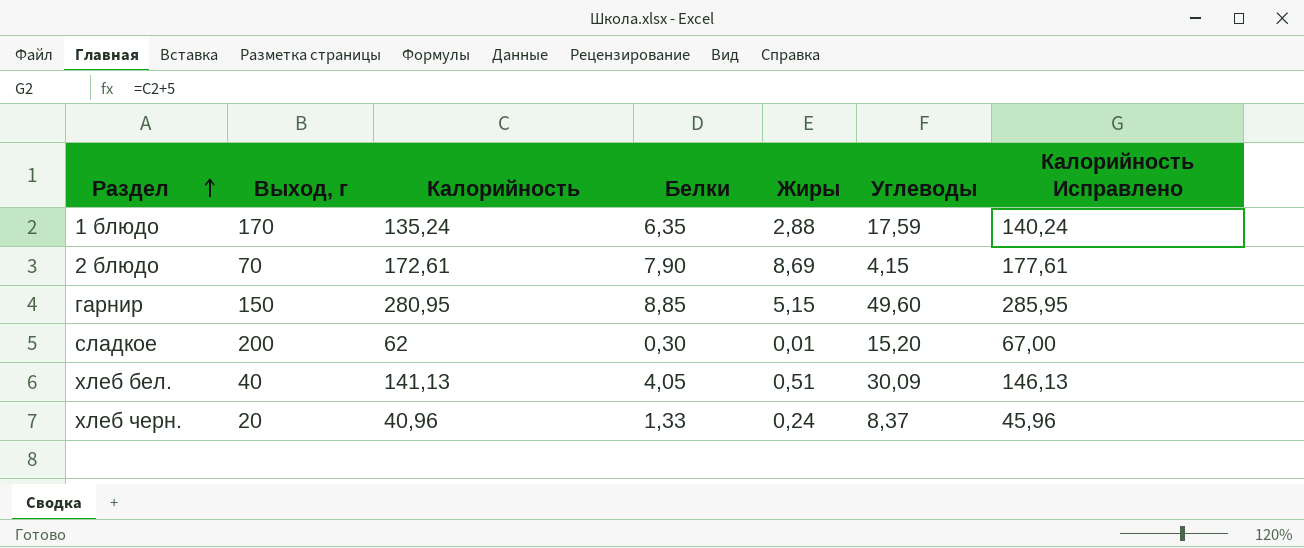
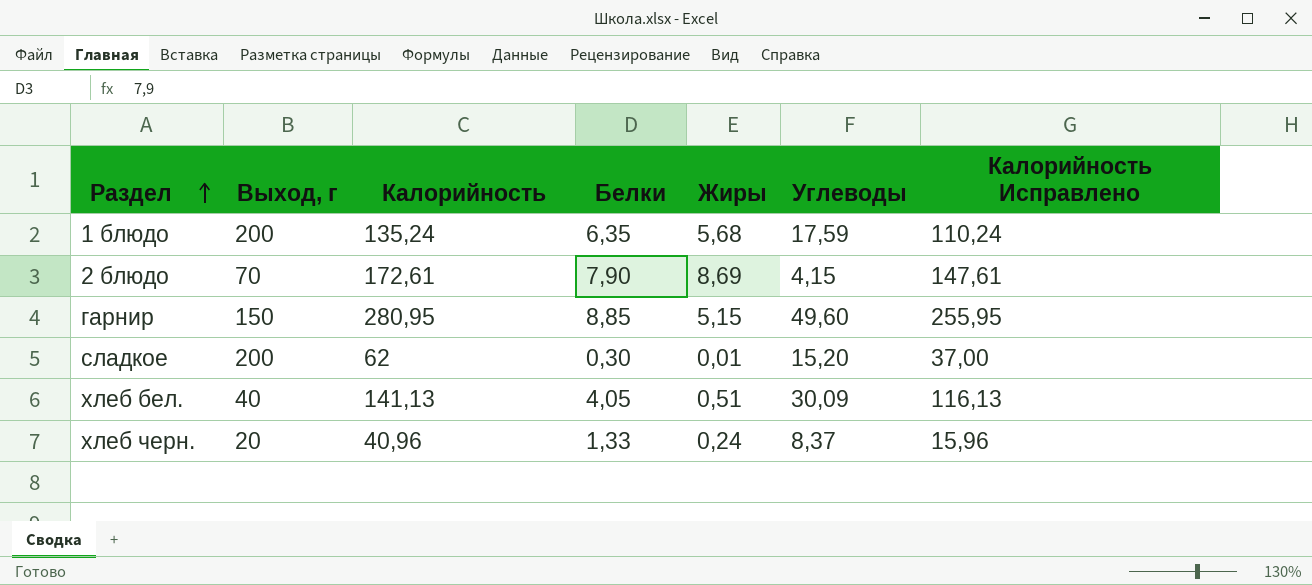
column Калорийность Исправлено | formula: [Калорийность] + 5 -> [Калорийность] - 25
1 блюдо | Выход, г: 170 -> 200
1 блюдо | Жиры: 2,88 -> 5,68

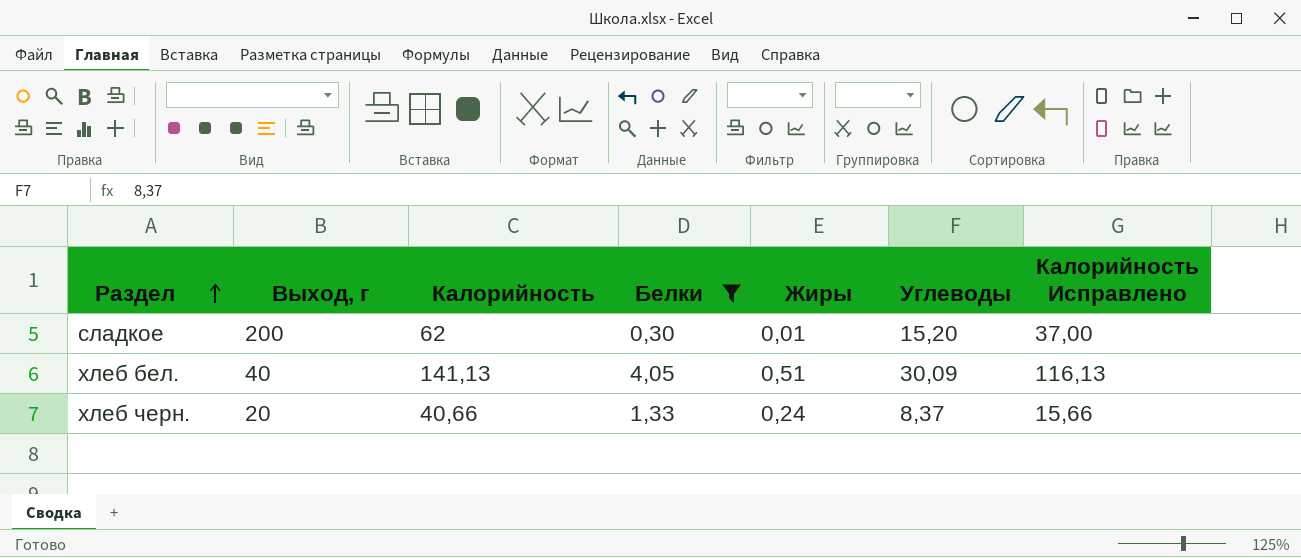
filter: none -> Белки <= 4,05
хлеб черн. | Калорийность: 40,96 -> 40,66
хлеб черн. | Калорийность Исправлено: 15,96 -> 15,66

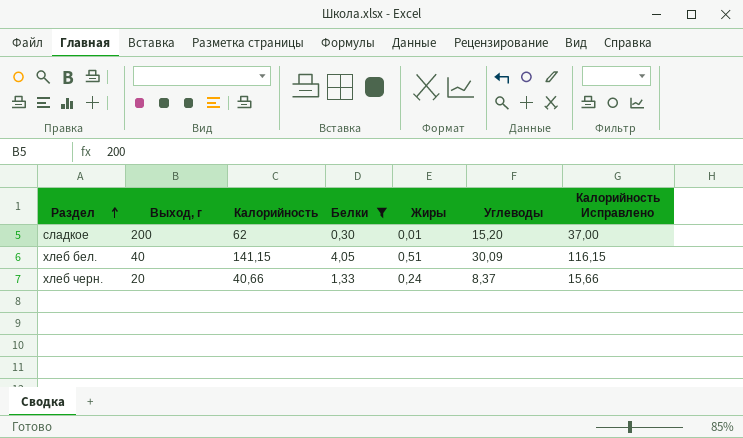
хлеб бел. | Калорийность: 141,13 -> 141,15
хлеб бел. | Калорийность Исправлено: 116,13 -> 116,15

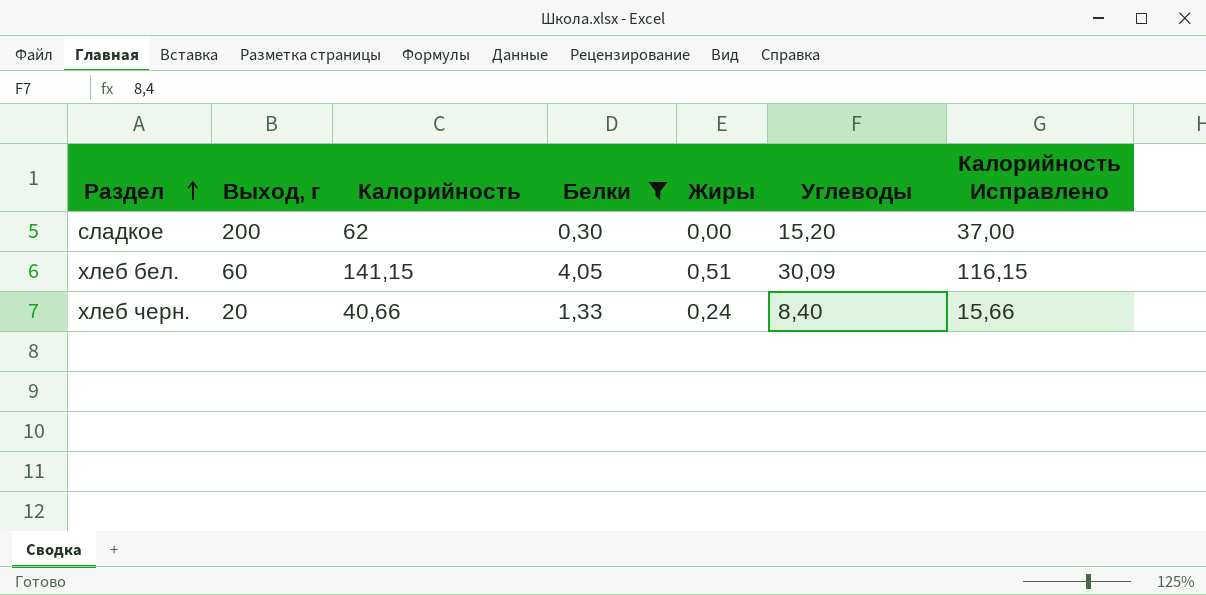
сладкое | Жиры: 0,01 -> 0,00
хлеб бел. | Выход, г: 40 -> 60
хлеб черн. | Углеводы: 8,37 -> 8,40

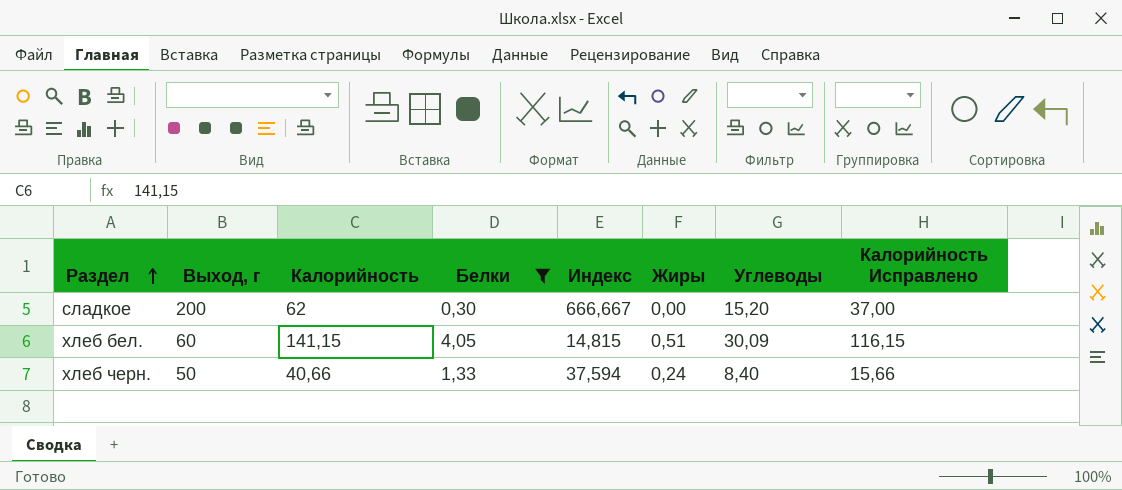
column Индекс | formula: none -> [Выход, г] / [Белки]
хлеб черн. | Выход, г: 20 -> 50

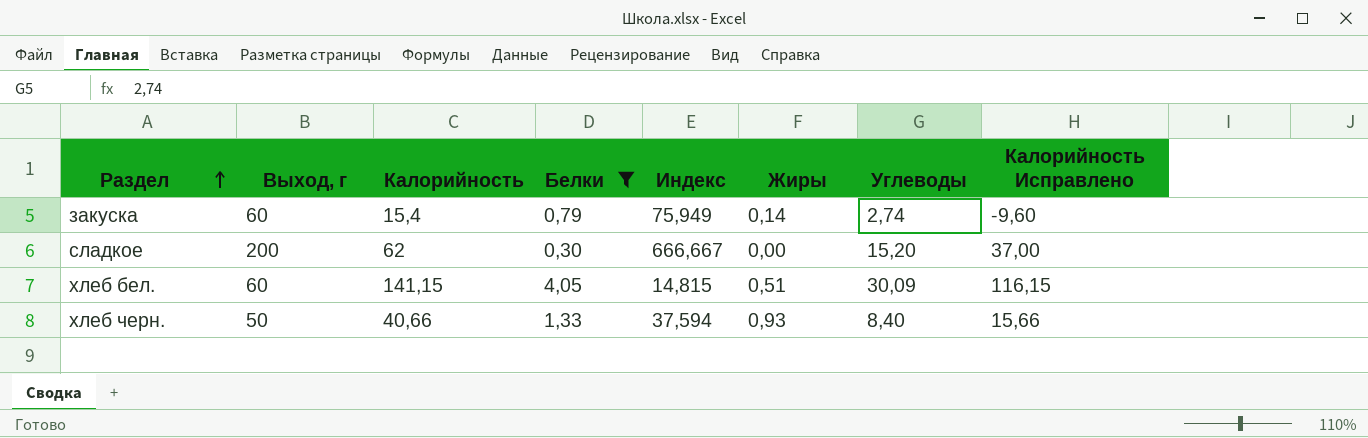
row закуска: none -> 60 | 15,4 | 0,79 | 75,949 | 0,14 | 2,74 | -9,60
хлеб черн. | Жиры: 0,24 -> 0,93

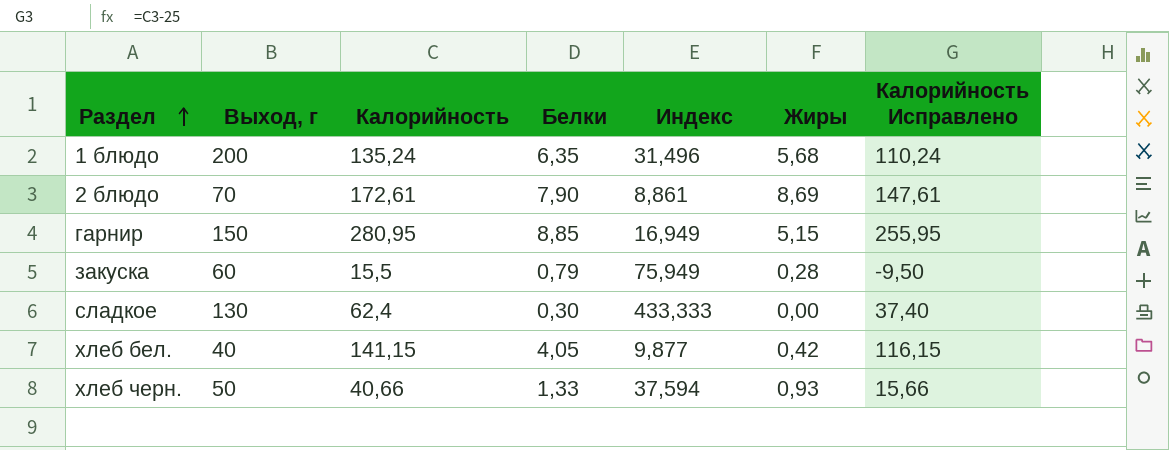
filter: Белки <= 4,05 -> none
column Углеводы | position: 7 -> none
закуска | Калорийность: 15,4 -> 15,5
закуска | Жиры: 0,14 -> 0,28
закуска | Калорийность Исправлено: -9,60 -> -9,50
сладкое | Выход, г: 200 -> 130
сладкое | Калорийность: 62 -> 62,4
сладкое | Индекс: 666,667 -> 433,333
сладкое | Калорийность Исправлено: 37,00 -> 37,40
хлеб бел. | Выход, г: 60 -> 40
хлеб бел. | Индекс: 14,815 -> 9,877
хлеб бел. | Жиры: 0,51 -> 0,42

